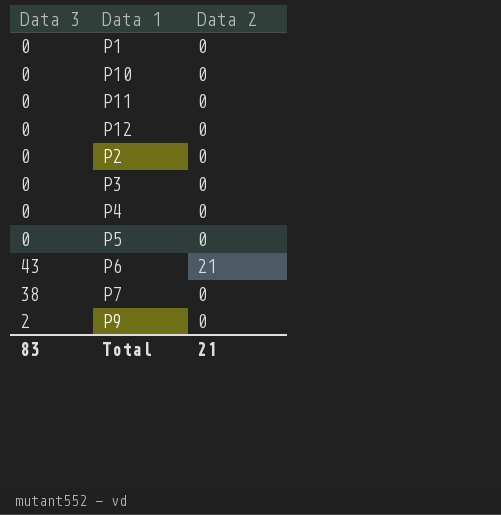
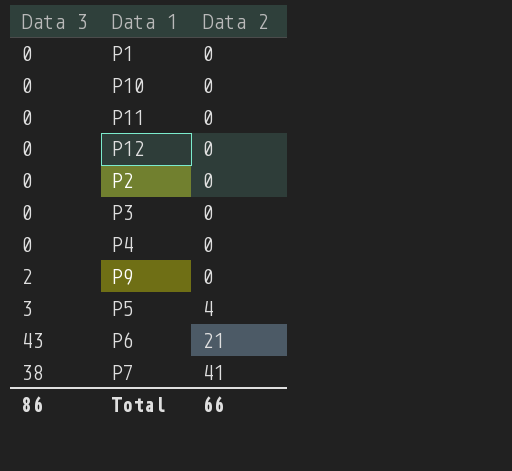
row order: none -> Data 2 ascending
P5 | Data 3: 0 -> 3
P5 | Data 2: 0 -> 4
P7 | Data 2: 0 -> 41
Total | Data 3: 83 -> 86
Total | Data 2: 21 -> 66

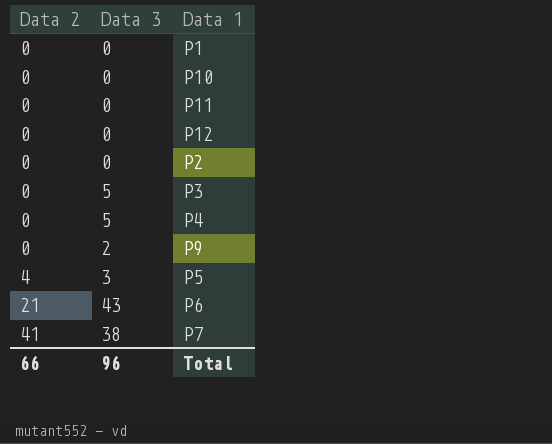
column Data 2 | position: 3 -> 1
P3 | Data 3: 0 -> 5
P4 | Data 3: 0 -> 5
Total | Data 3: 86 -> 96

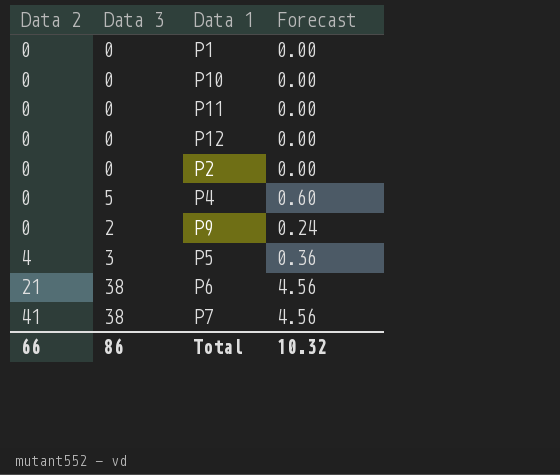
column Forecast | formula: none -> [Data 3] * 0.12
row P3: 0 | 5 -> none
P6 | Data 3: 43 -> 38
Total | Data 3: 96 -> 86

